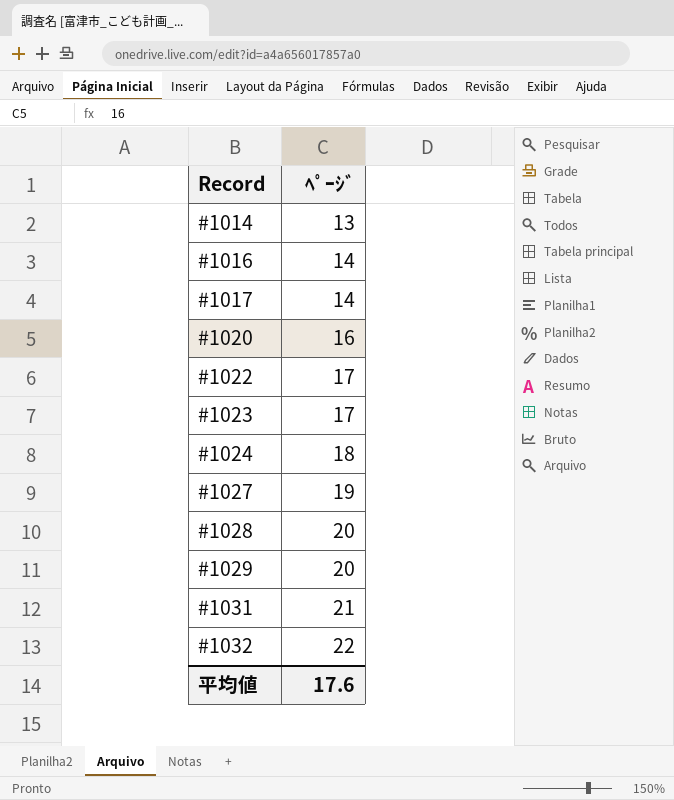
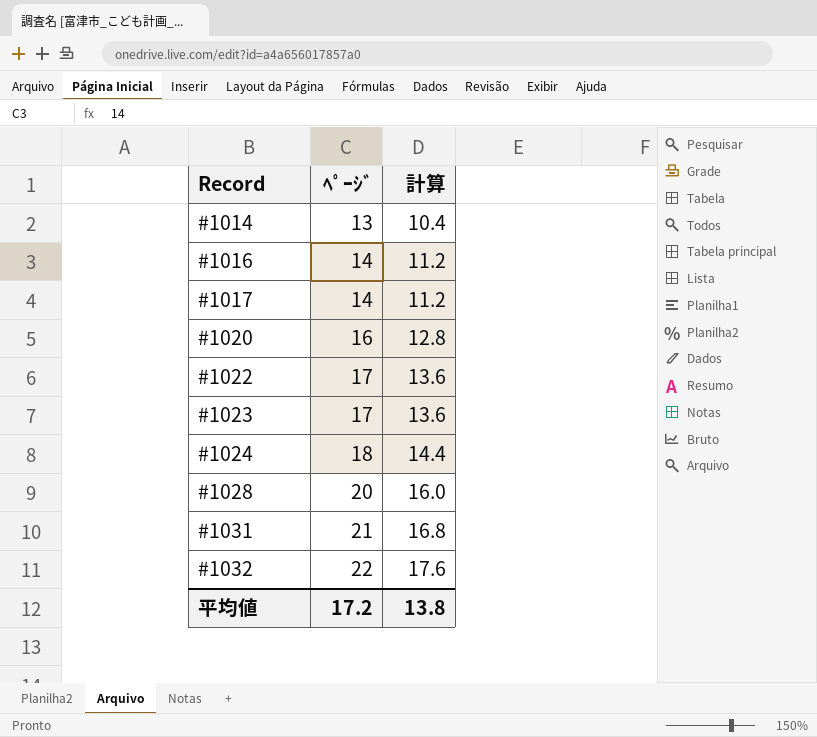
column 計算 | formula: none -> [ﾍﾟｰｼﾞ] * 0.8
row #1027: 19 -> none
row #1029: 20 -> none
平均値 | ﾍﾟｰｼﾞ: 17.6 -> 17.2

